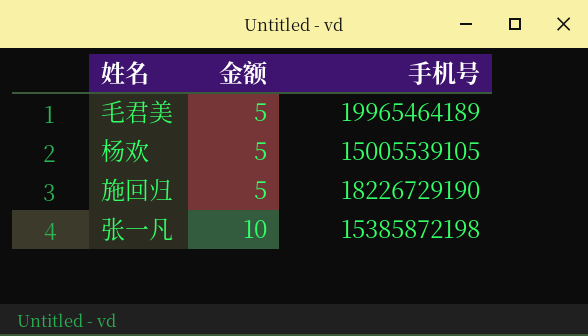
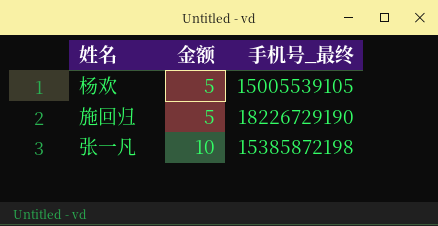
column name: 手机号 -> 手机号_最终
row 毛君美: 5 | 19965464189 -> none

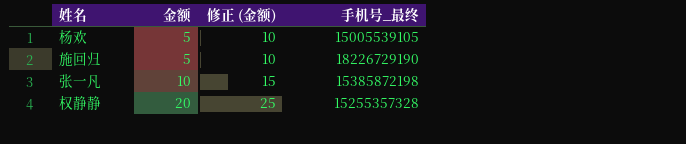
column 修正 (金额) | formula: none -> [金额] + 5
row 权静静: none -> 20 | 25 | 15255357328

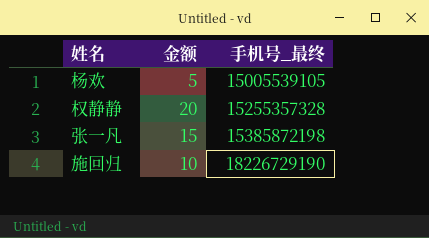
row order: 金额 ascending -> 手机号_最终 ascending
column 修正 (金额) | formula: [金额] + 5 -> none
张一凡 | 金额: 10 -> 15
施回归 | 金额: 5 -> 10

